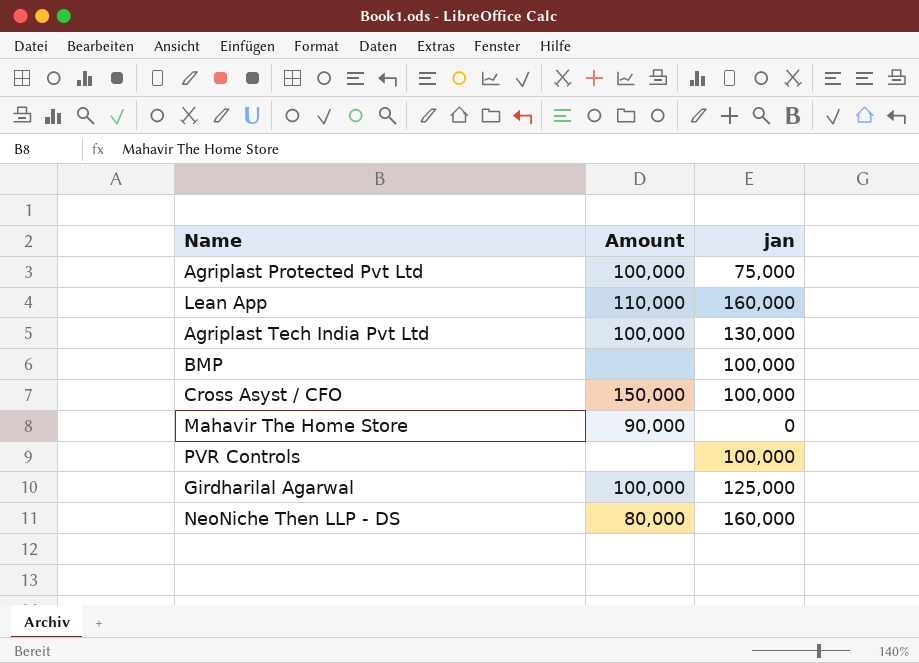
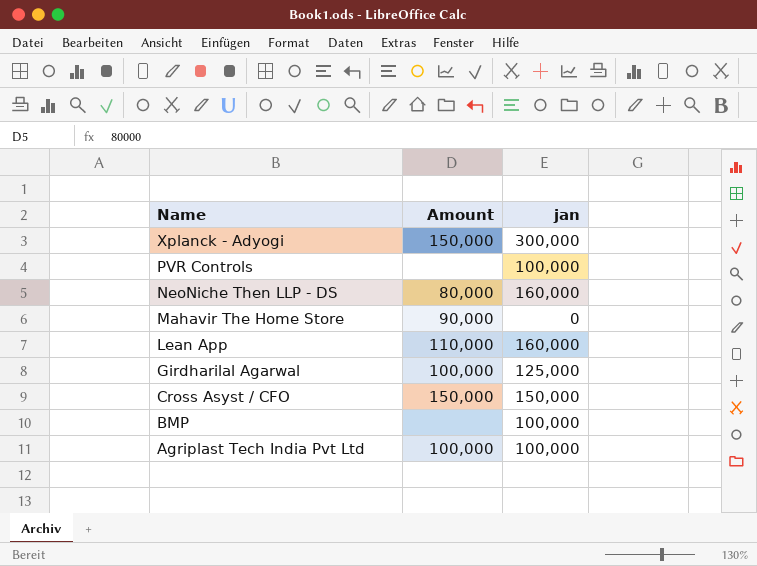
row order: none -> Name descending
row Agriplast Protected Pvt Ltd: 100,000 | 75,000 -> none
row Xplanck - Adyogi: none -> 150,000 | 300,000
Cross Asyst / CFO | jan: 100,000 -> 150,000
Agriplast Tech India Pvt Ltd | jan: 130,000 -> 100,000

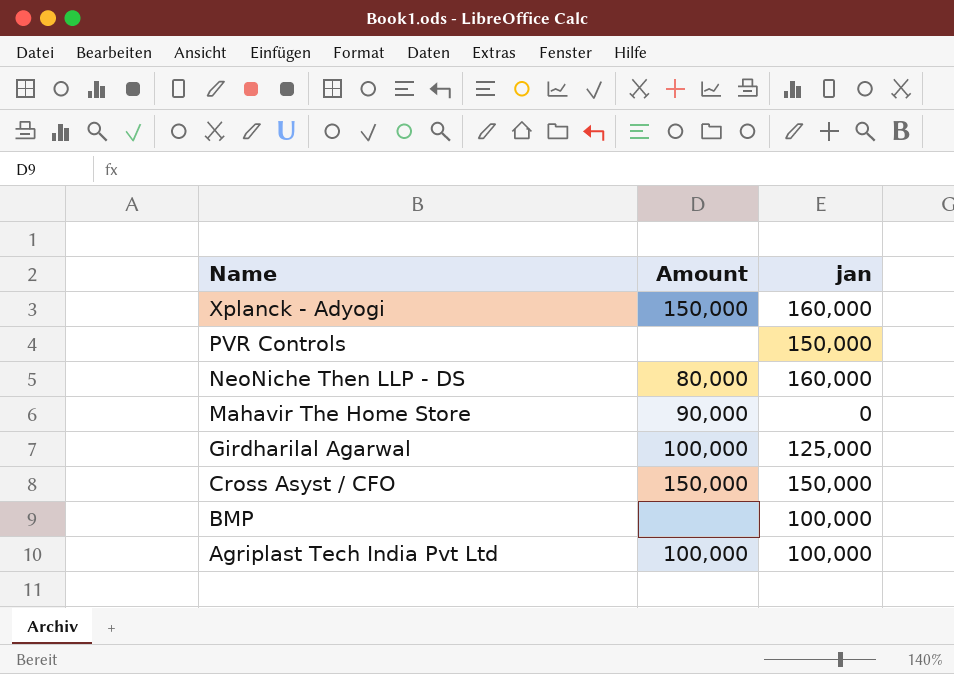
row Lean App: 110,000 | 160,000 -> none
Xplanck - Adyogi | jan: 300,000 -> 160,000
PVR Controls | jan: 100,000 -> 150,000

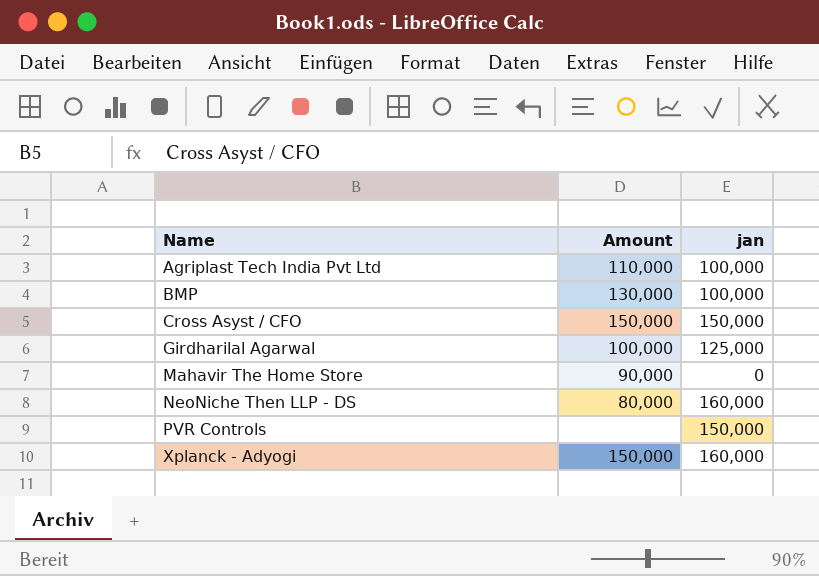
row order: Name descending -> Name ascending
Agriplast Tech India Pvt Ltd | Amount: 100,000 -> 110,000
BMP | Amount: none -> 130,000

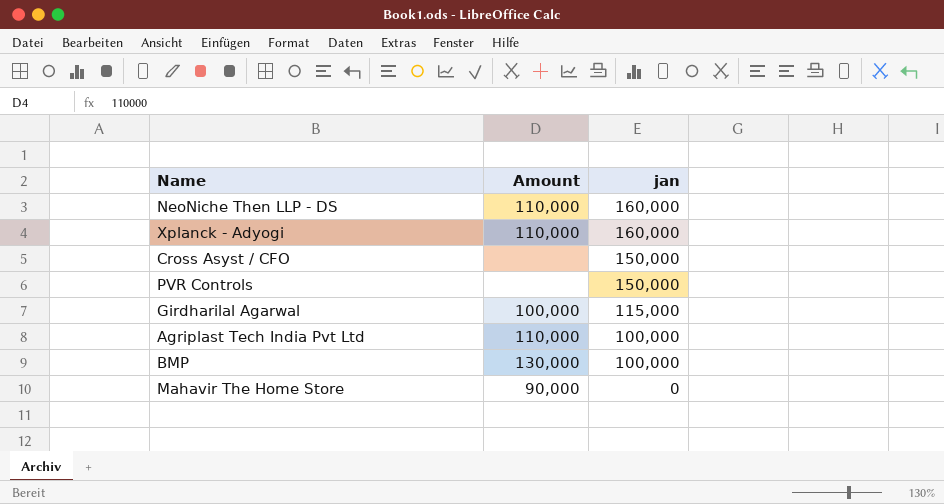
row order: Name ascending -> jan descending
NeoNiche Then LLP - DS | Amount: 80,000 -> 110,000
Xplanck - Adyogi | Amount: 150,000 -> 110,000
Cross Asyst / CFO | Amount: 150,000 -> none
Girdharilal Agarwal | jan: 125,000 -> 115,000

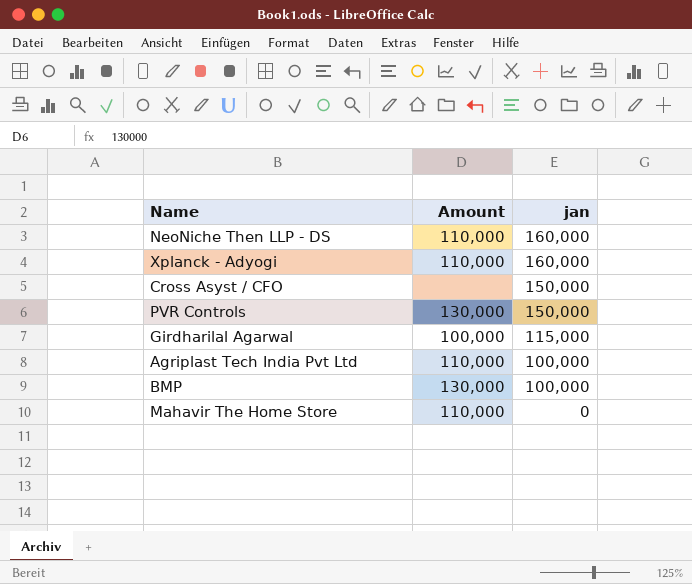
PVR Controls | Amount: none -> 130,000
Mahavir The Home Store | Amount: 90,000 -> 110,000

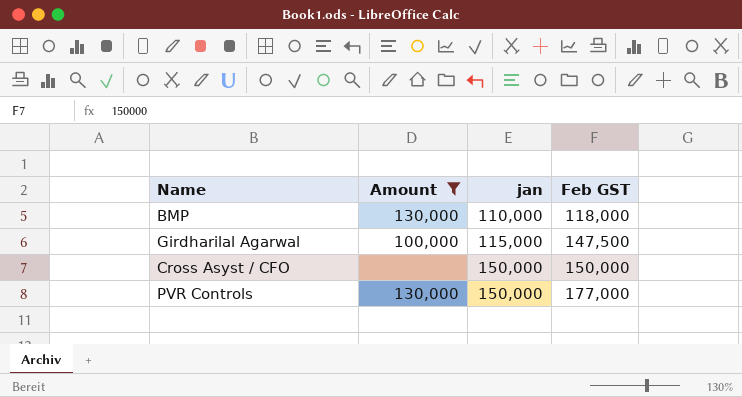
filter: none -> Amount != 110,000
row order: jan descending -> jan ascending
column Feb GST | position: none -> 4
BMP | jan: 100,000 -> 110,000

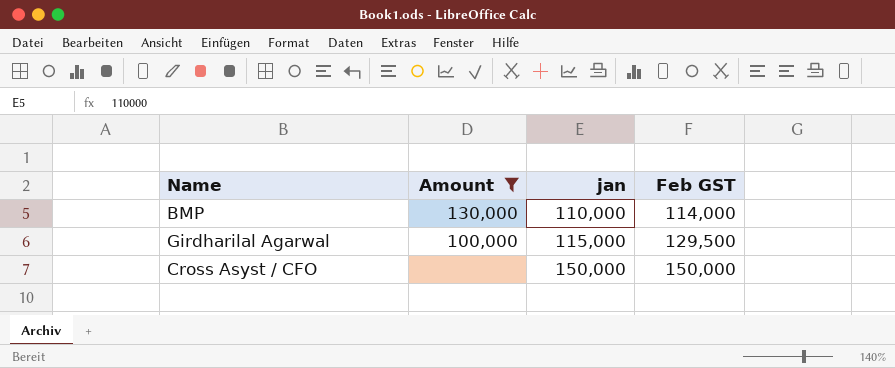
row PVR Controls: 130,000 | 150,000 | 177,000 -> none
BMP | Feb GST: 118,000 -> 114,000
Girdharilal Agarwal | Feb GST: 147,500 -> 129,500

